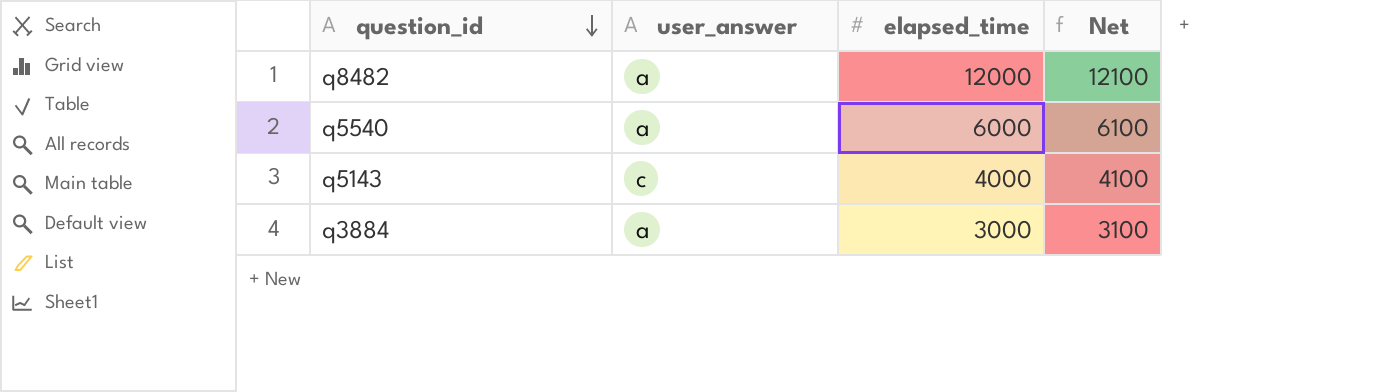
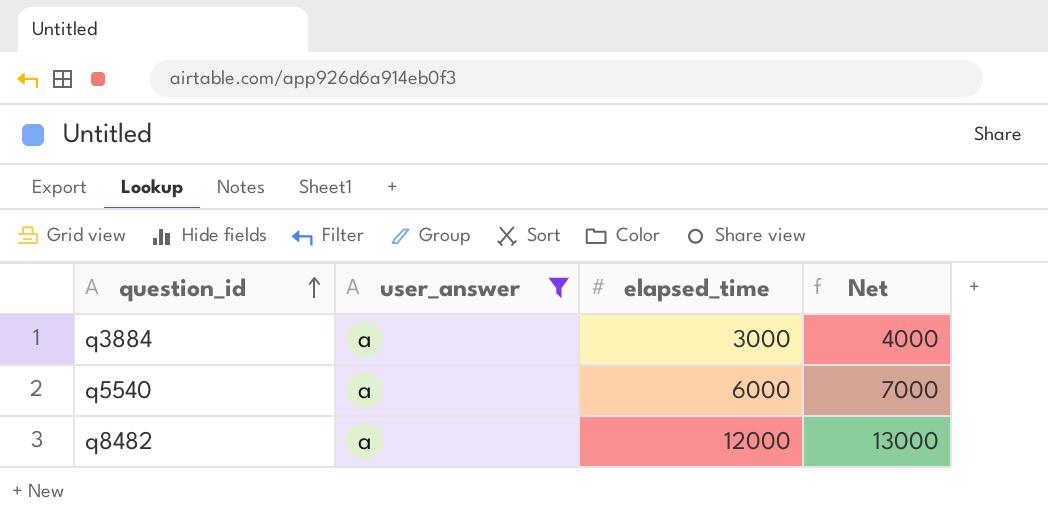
filter: none -> user_answer = a
row order: question_id descending -> question_id ascending
column Net | formula: [elapsed_time] + 100 -> [elapsed_time] + 1000

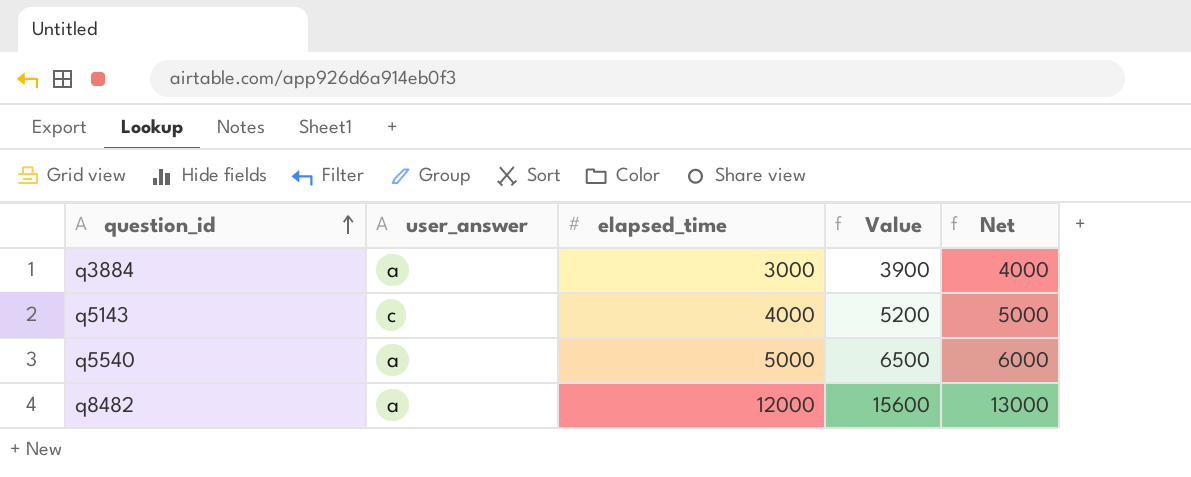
filter: user_answer = a -> none
column Value | formula: none -> [elapsed_time] * 1.3
q5540 | elapsed_time: 6000 -> 5000
q5540 | Net: 7000 -> 6000

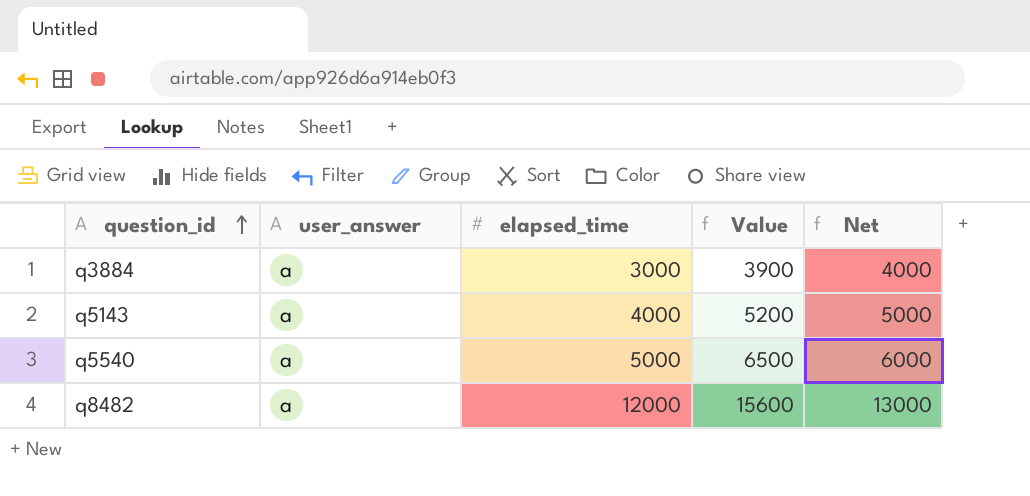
q5143 | user_answer: c -> a

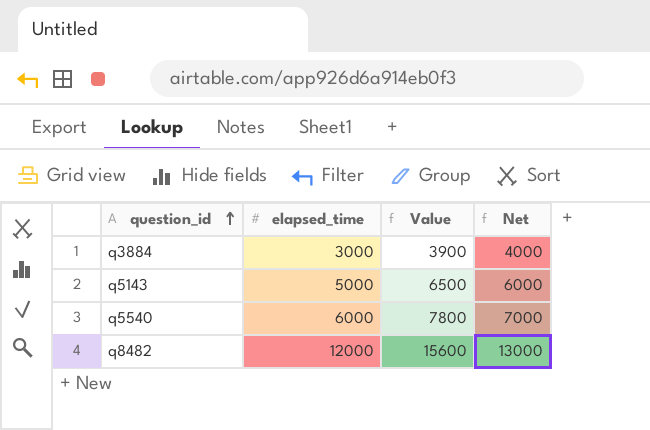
column user_answer | position: 2 -> none
q5143 | elapsed_time: 4000 -> 5000
q5143 | Value: 5200 -> 6500
q5143 | Net: 5000 -> 6000
q5540 | elapsed_time: 5000 -> 6000
q5540 | Value: 6500 -> 7800
q5540 | Net: 6000 -> 7000

